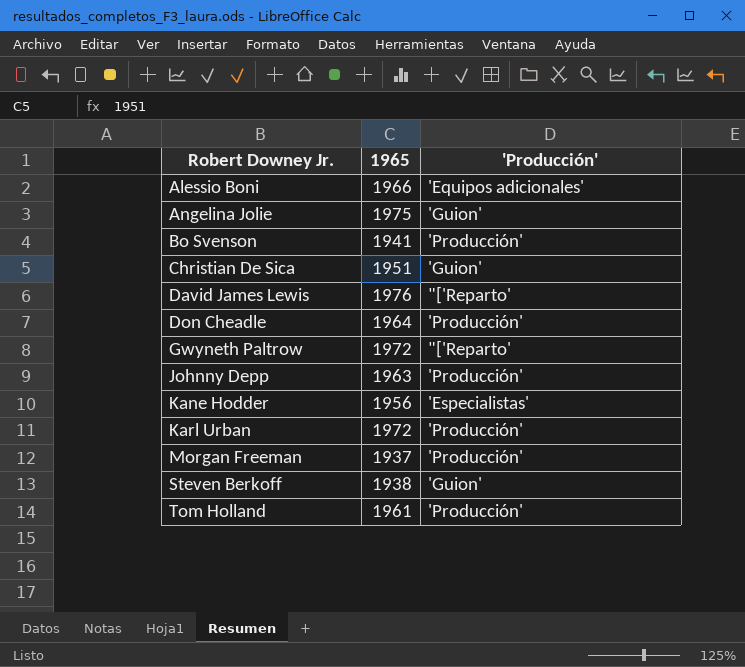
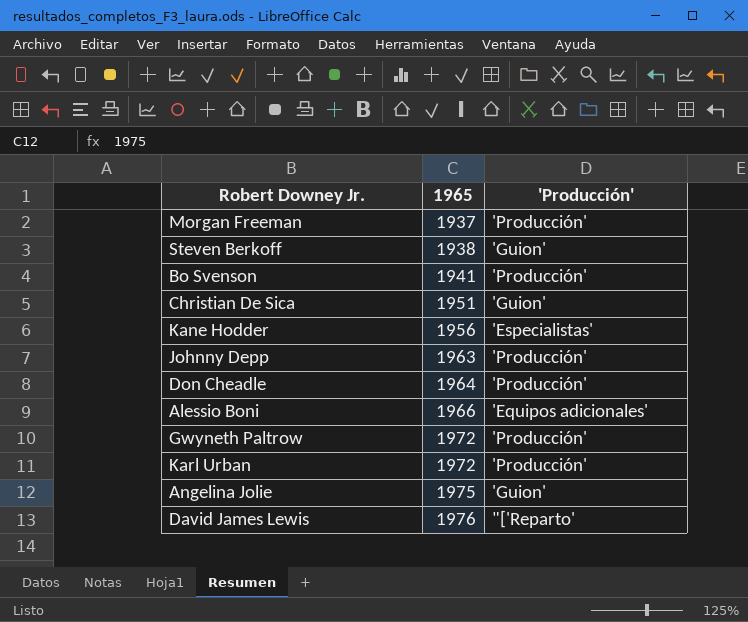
row order: Robert Downey Jr. ascending -> 1965 ascending
row Tom Holland: 1961 | 'Producción' -> none
Gwyneth Paltrow | 'Producción': "['Reparto' -> 'Producción'

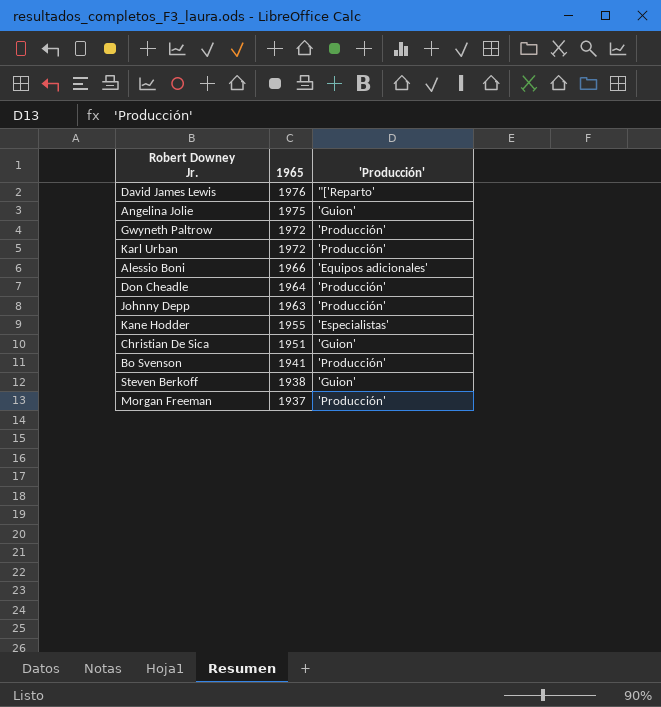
row order: 1965 ascending -> 1965 descending
Kane Hodder | 1965: 1956 -> 1955

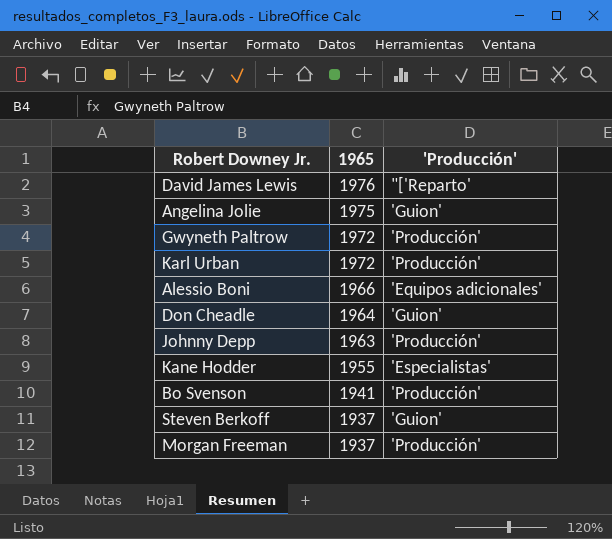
row Christian De Sica: 1951 | 'Guion' -> none
Don Cheadle | 'Producción': 'Producción' -> 'Guion'
Steven Berkoff | 1965: 1938 -> 1937

